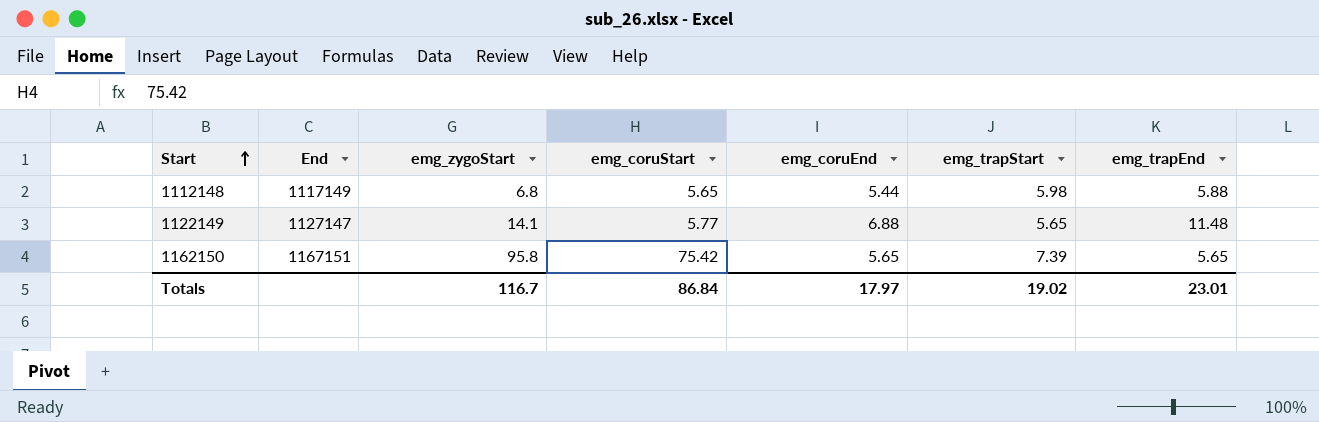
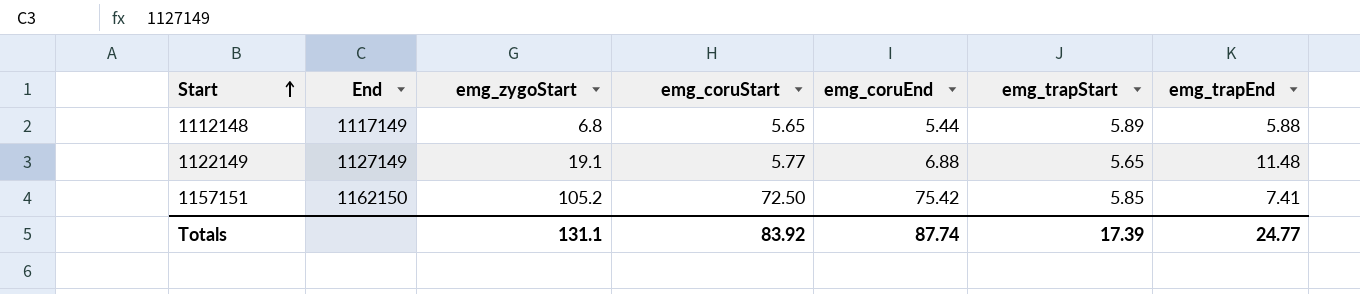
row 1162150: 1167151 | 95.8 | 75.42 | 5.65 | 7.39 | 5.65 -> none
1112148 | emg_trapStart: 5.98 -> 5.89
1122149 | End: 1127147 -> 1127149
1122149 | emg_zygoStart: 14.1 -> 19.1
row 1157151: none -> 1162150 | 105.2 | 72.50 | 75.42 | 5.85 | 7.41
Totals | emg_zygoStart: 116.7 -> 131.1
Totals | emg_coruStart: 86.84 -> 83.92
Totals | emg_coruEnd: 17.97 -> 87.74
Totals | emg_trapStart: 19.02 -> 17.39
Totals | emg_trapEnd: 23.01 -> 24.77

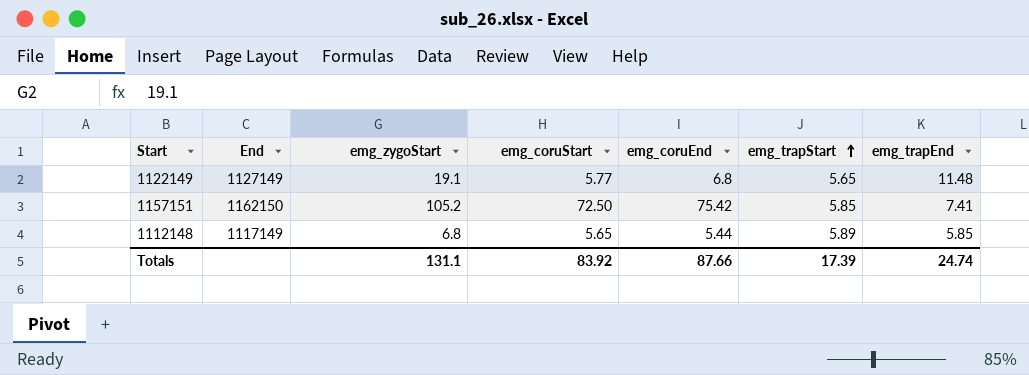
row order: Start ascending -> emg_trapStart ascending
1122149 | emg_coruEnd: 6.88 -> 6.8
1112148 | emg_trapEnd: 5.88 -> 5.85
Totals | emg_coruEnd: 87.74 -> 87.66
Totals | emg_trapEnd: 24.77 -> 24.74

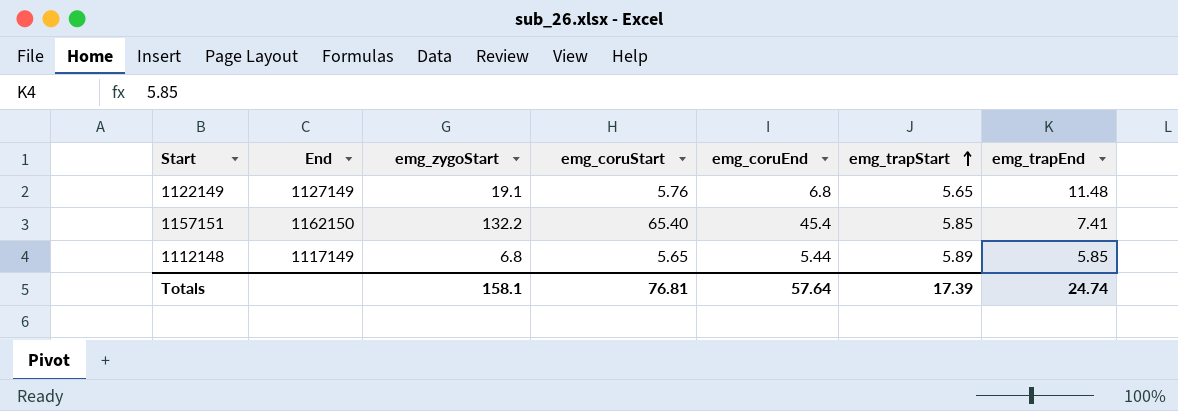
1122149 | emg_coruStart: 5.77 -> 5.76
1157151 | emg_zygoStart: 105.2 -> 132.2
1157151 | emg_coruStart: 72.50 -> 65.40
1157151 | emg_coruEnd: 75.42 -> 45.4
Totals | emg_zygoStart: 131.1 -> 158.1
Totals | emg_coruStart: 83.92 -> 76.81
Totals | emg_coruEnd: 87.66 -> 57.64

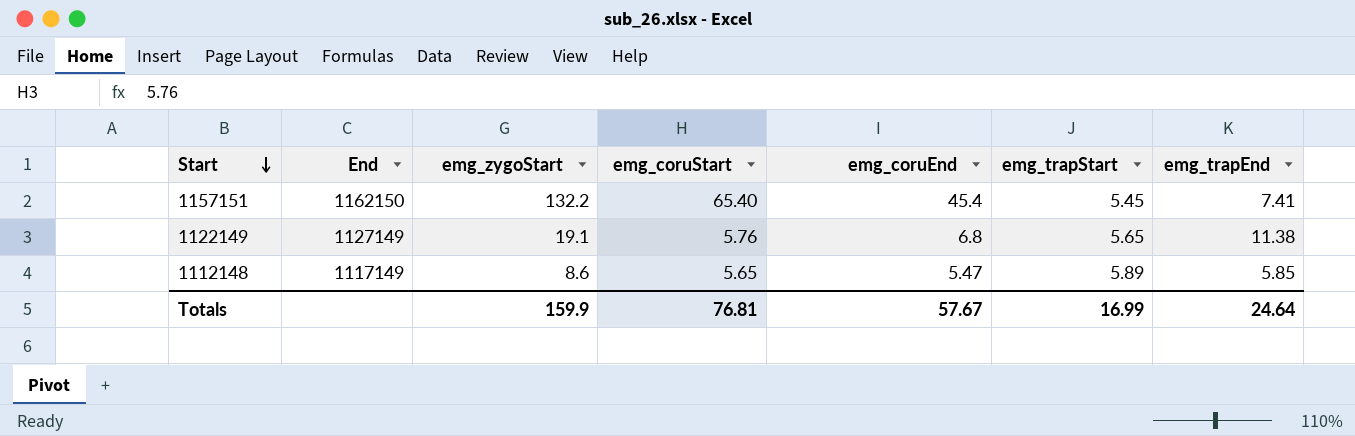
row order: emg_trapStart ascending -> Start descending
1157151 | emg_trapStart: 5.85 -> 5.45
1122149 | emg_trapEnd: 11.48 -> 11.38
1112148 | emg_zygoStart: 6.8 -> 8.6
1112148 | emg_coruEnd: 5.44 -> 5.47
Totals | emg_zygoStart: 158.1 -> 159.9
Totals | emg_coruEnd: 57.64 -> 57.67
Totals | emg_trapStart: 17.39 -> 16.99
Totals | emg_trapEnd: 24.74 -> 24.64

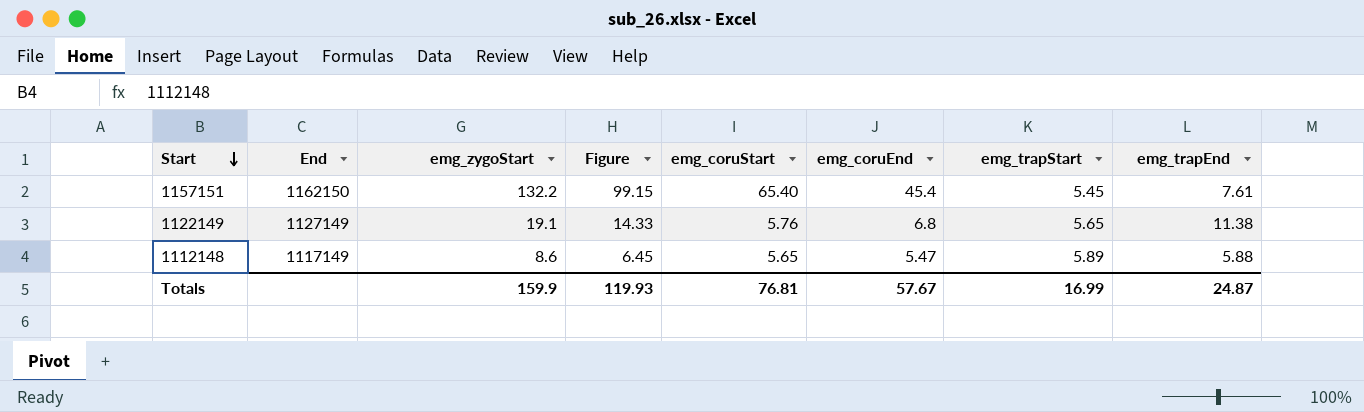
column Figure | formula: none -> [emg_zygoStart] * 0.75
1157151 | emg_trapEnd: 7.41 -> 7.61
1112148 | emg_trapEnd: 5.85 -> 5.88
Totals | emg_trapEnd: 24.64 -> 24.87

